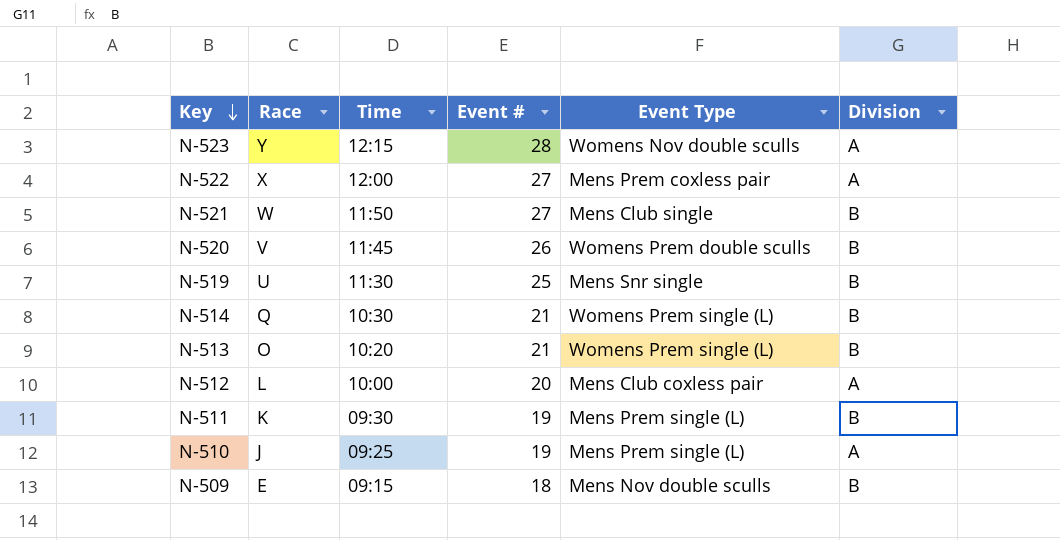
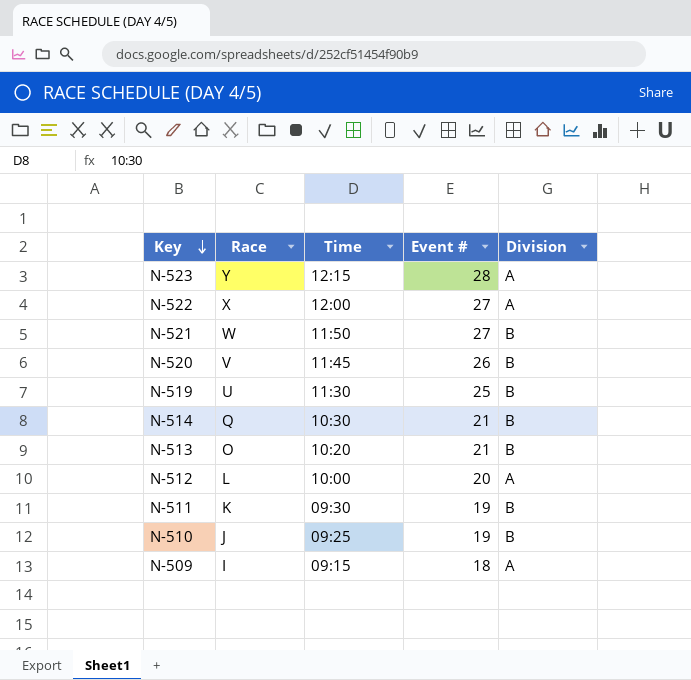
column Event Type | position: 5 -> none
N-510 | Division: A -> B
N-509 | Race: E -> I
N-509 | Division: B -> A

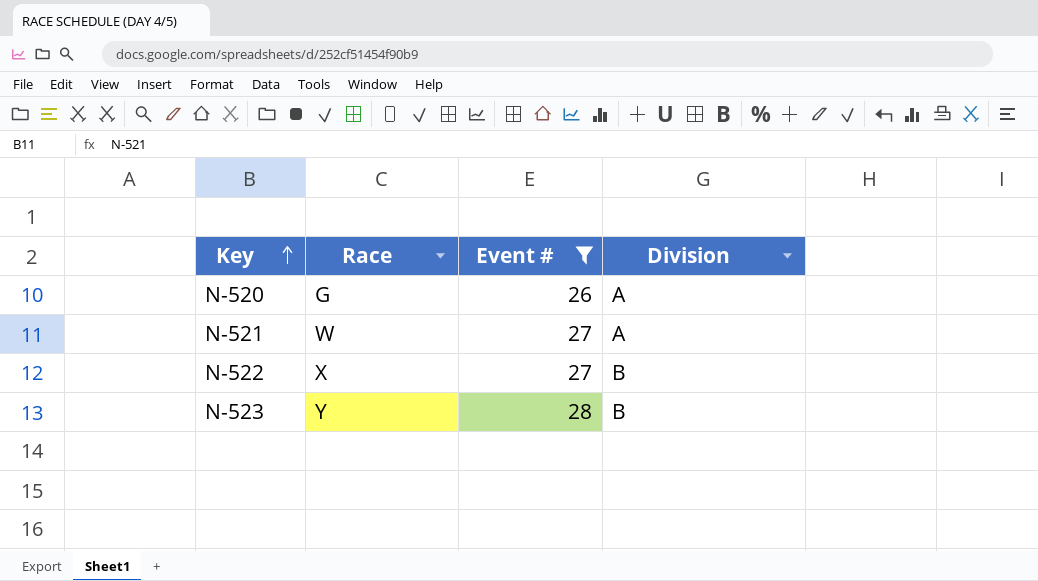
filter: none -> Event # >= 26
row order: Key descending -> Key ascending
column Time | position: 3 -> none
N-520 | Race: V -> G
N-520 | Division: B -> A
N-521 | Division: B -> A
N-522 | Division: A -> B
N-523 | Division: A -> B

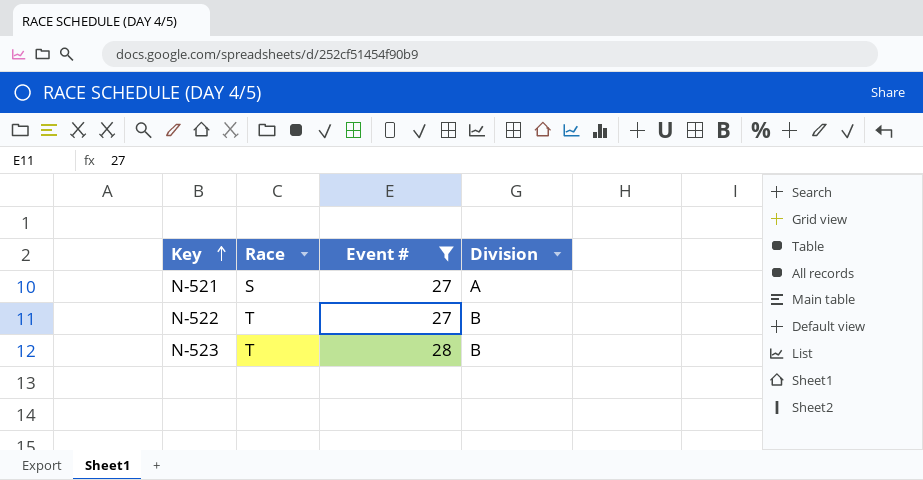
row N-520: G | 26 | A -> none
N-521 | Race: W -> S
N-522 | Race: X -> T
N-523 | Race: Y -> T

